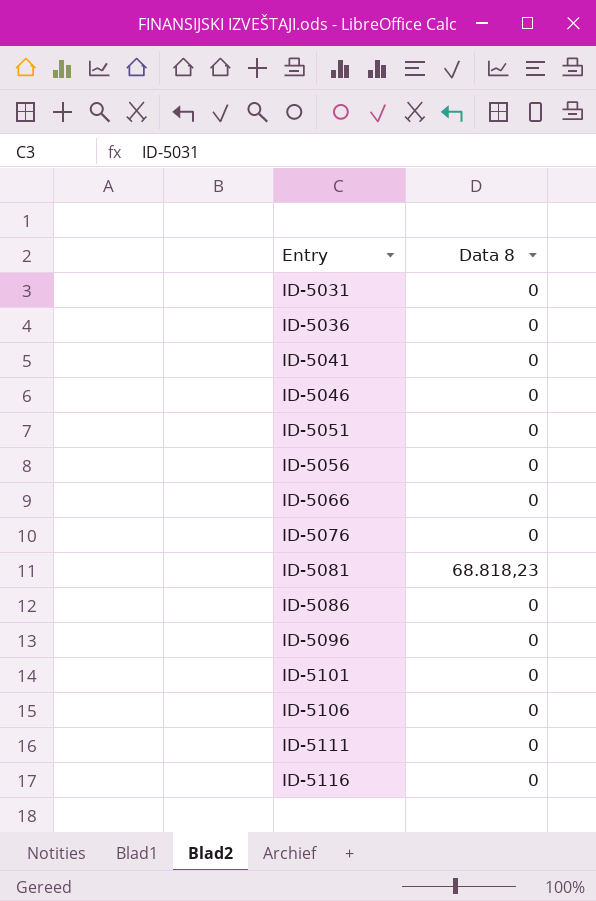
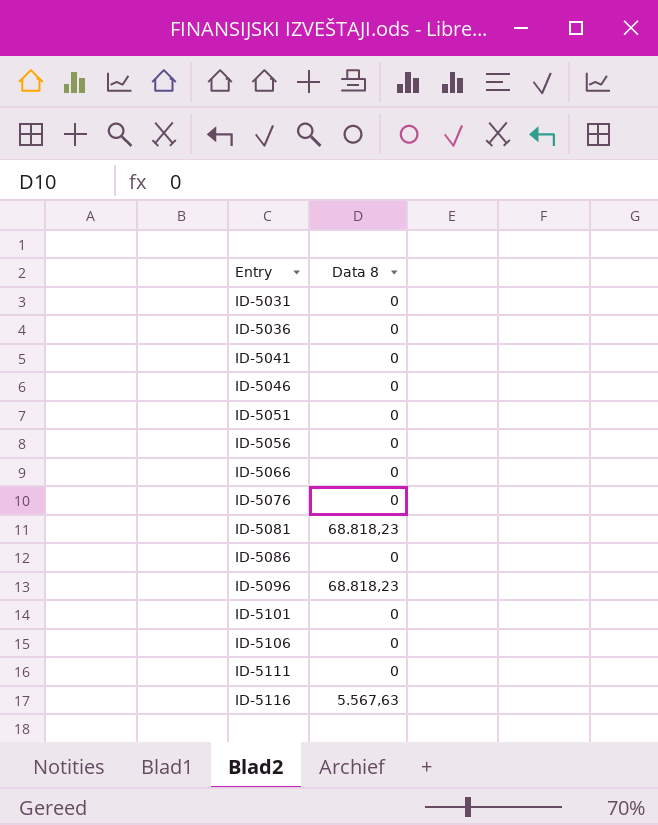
ID-5096 | Data 8: 0 -> 68.818,23
ID-5116 | Data 8: 0 -> 5.567,63

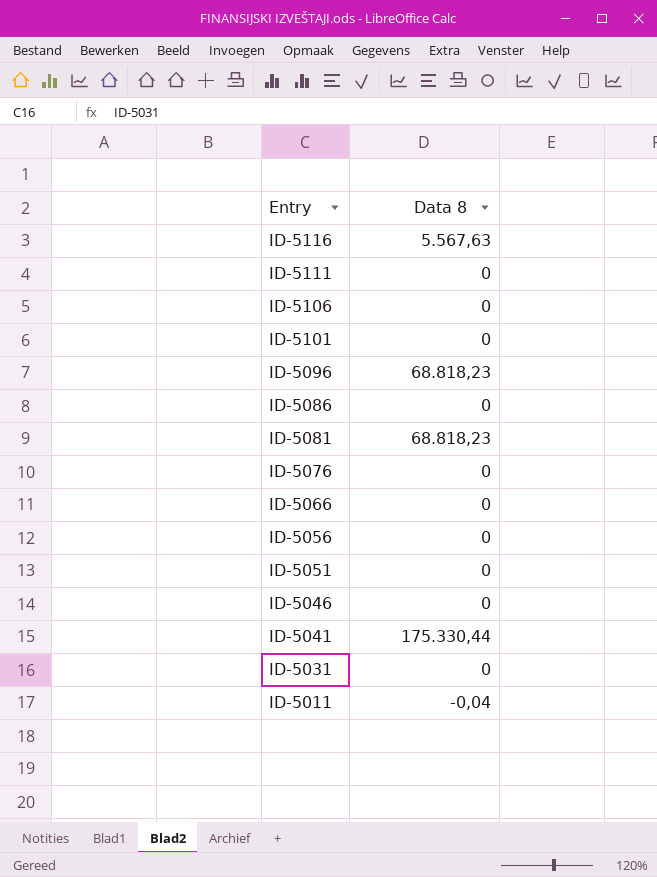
row order: Entry ascending -> Entry descending
row ID-5036: 0 -> none
ID-5041 | Data 8: 0 -> 175.330,44
row ID-5011: none -> -0,04

